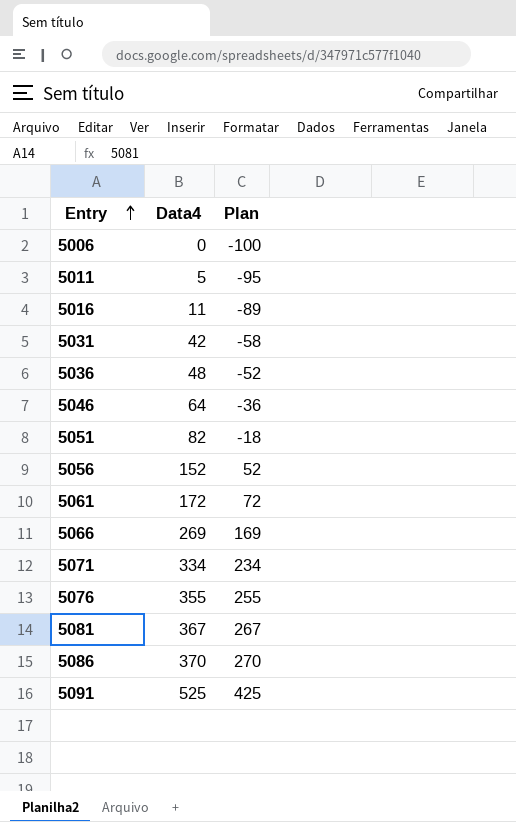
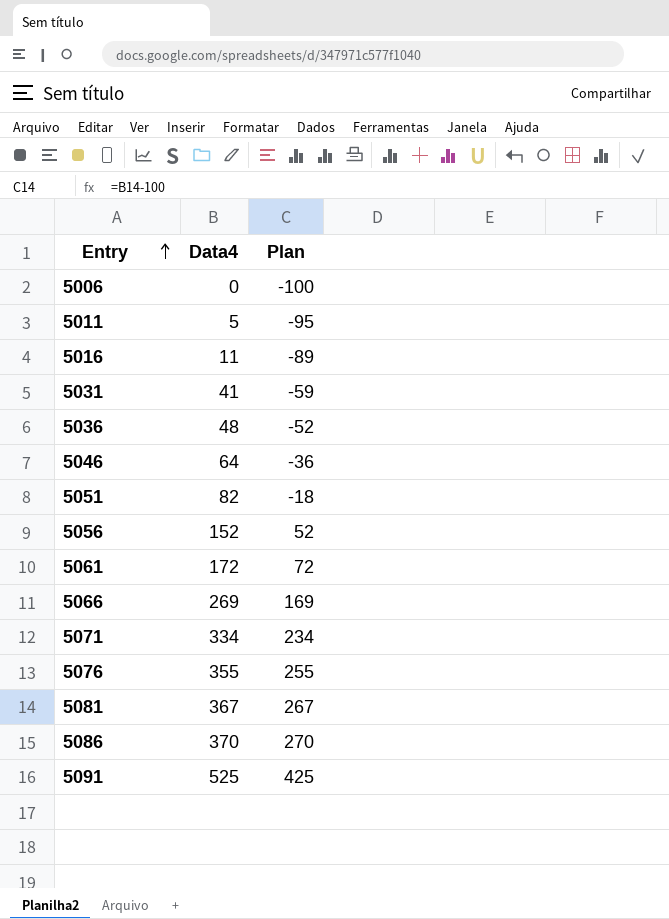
5031 | Data4: 42 -> 41
5031 | Plan: -58 -> -59

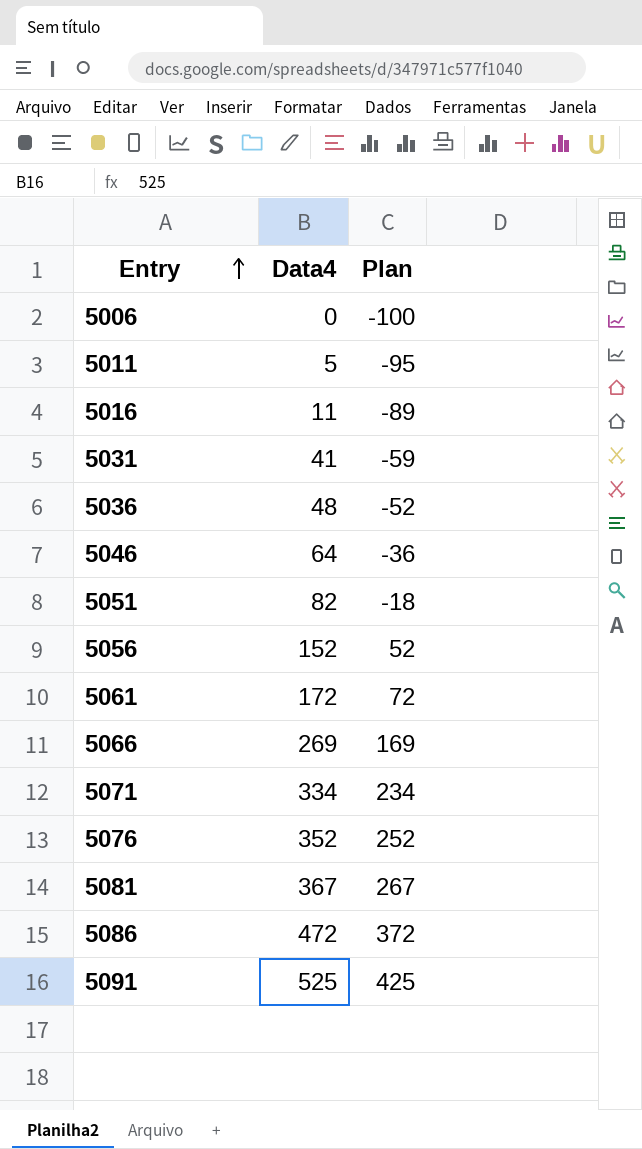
5076 | Data4: 355 -> 352
5076 | Plan: 255 -> 252
5086 | Data4: 370 -> 472
5086 | Plan: 270 -> 372

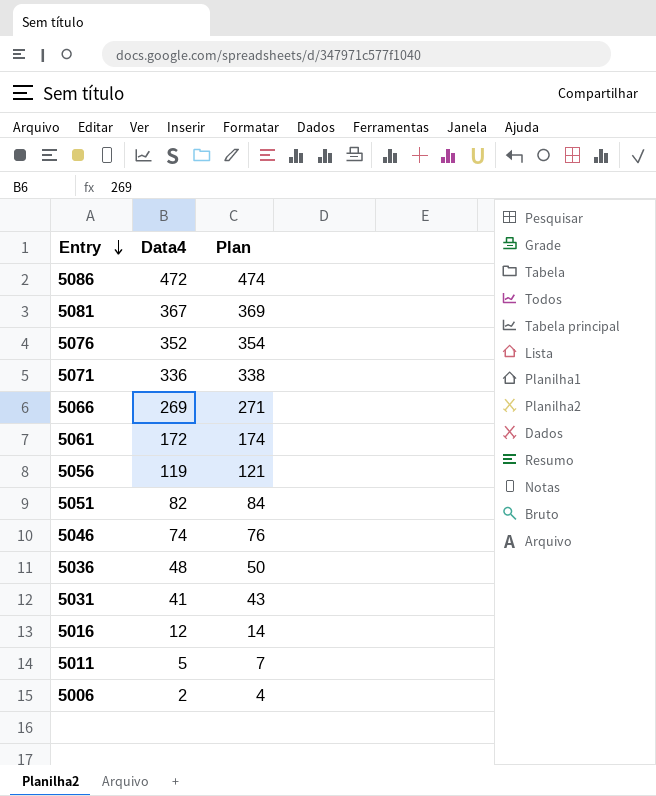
row order: Entry ascending -> Entry descending
column Plan | formula: [Data4] - 100 -> [Data4] + 2
row 5091: 525 | 425 -> none
5071 | Data4: 334 -> 336
5056 | Data4: 152 -> 119
5046 | Data4: 64 -> 74
5016 | Data4: 11 -> 12
5006 | Data4: 0 -> 2

